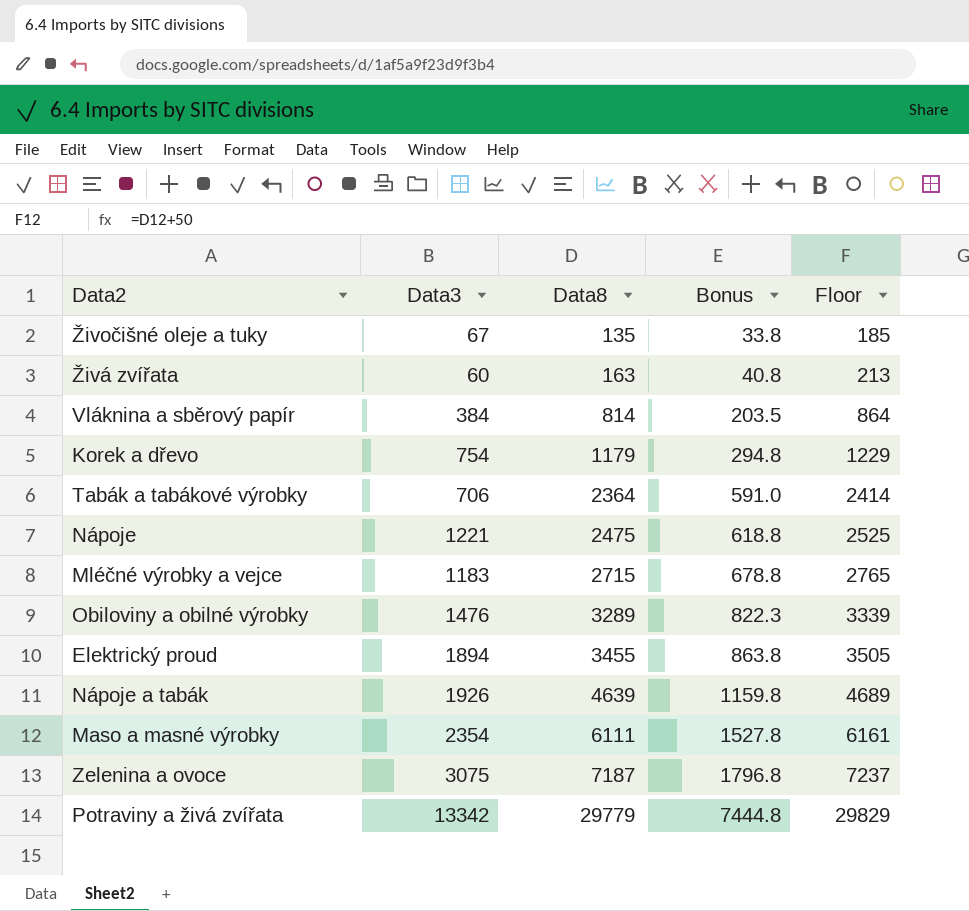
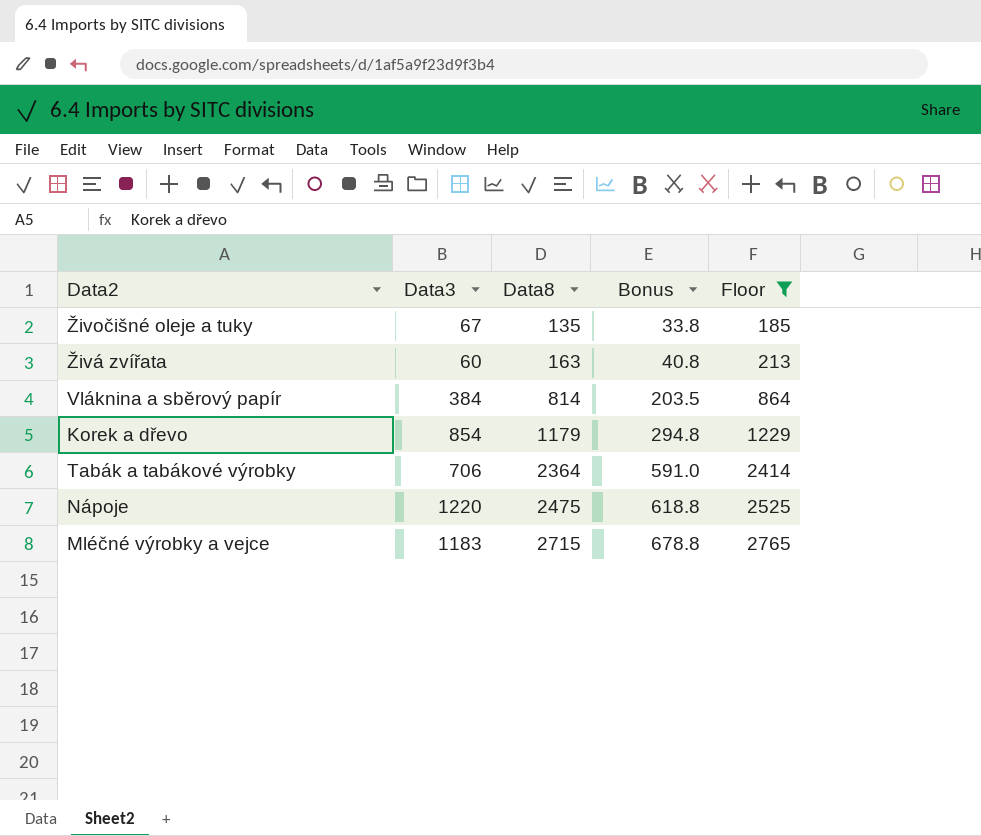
filter: none -> Floor <= 2765
Korek a dřevo | Data3: 754 -> 854
Nápoje | Data3: 1221 -> 1220

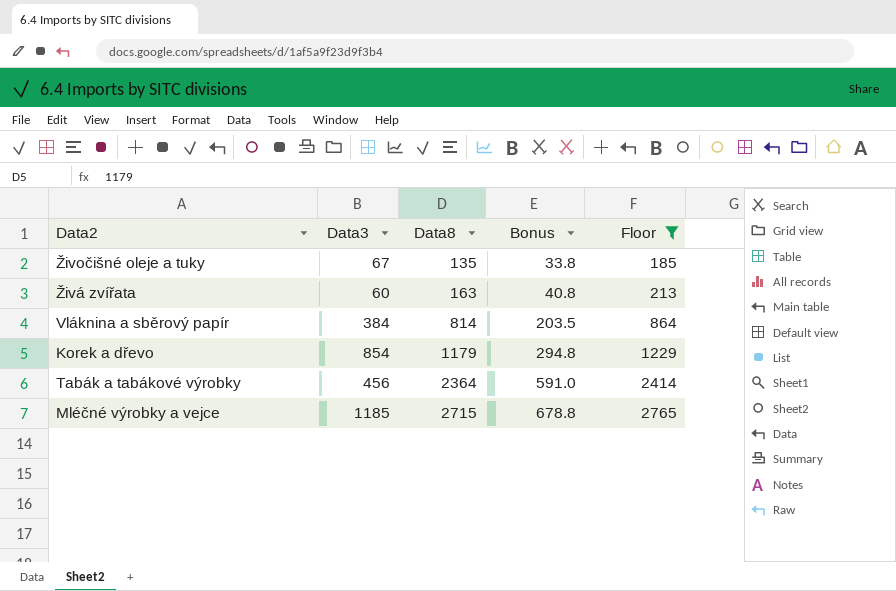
row Nápoje: 1220 | 2475 | 618.8 | 2525 -> none
Tabák a tabákové výrobky | Data3: 706 -> 456
Mléčné výrobky a vejce | Data3: 1183 -> 1185

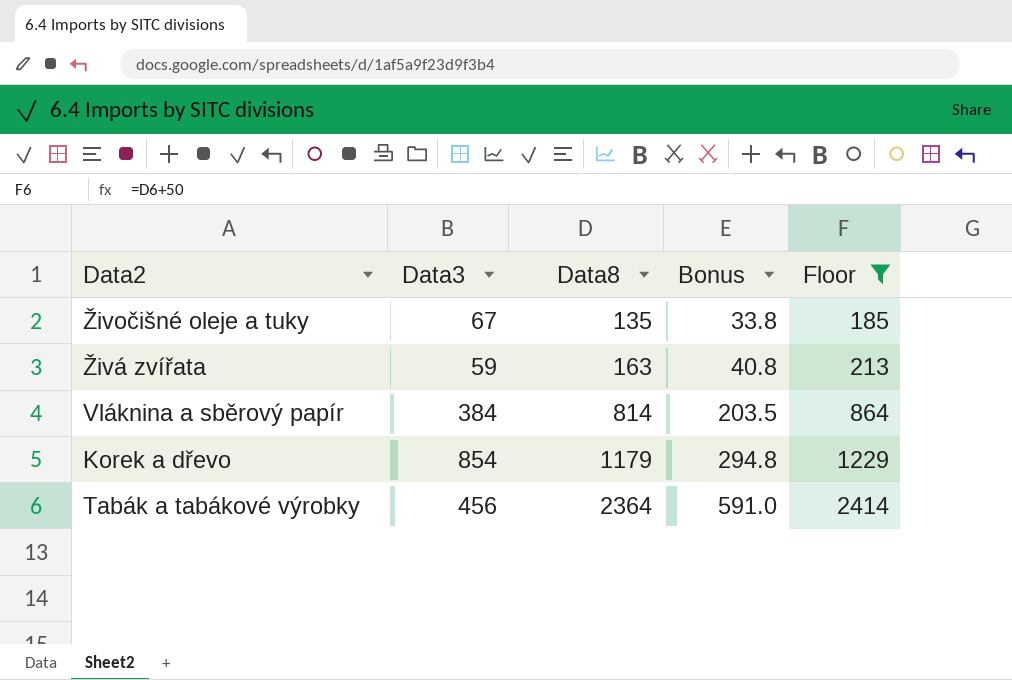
row Mléčné výrobky a vejce: 1185 | 2715 | 678.8 | 2765 -> none
Živá zvířata | Data3: 60 -> 59

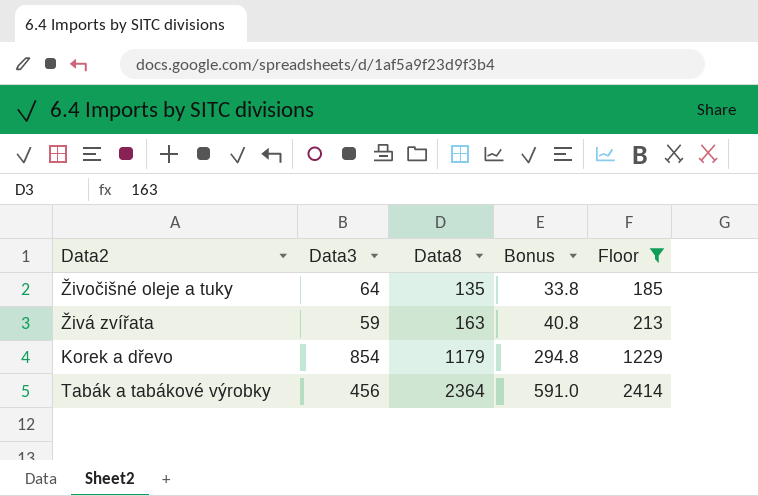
row Vláknina a sběrový papír: 384 | 814 | 203.5 | 864 -> none
Živočišné oleje a tuky | Data3: 67 -> 64

